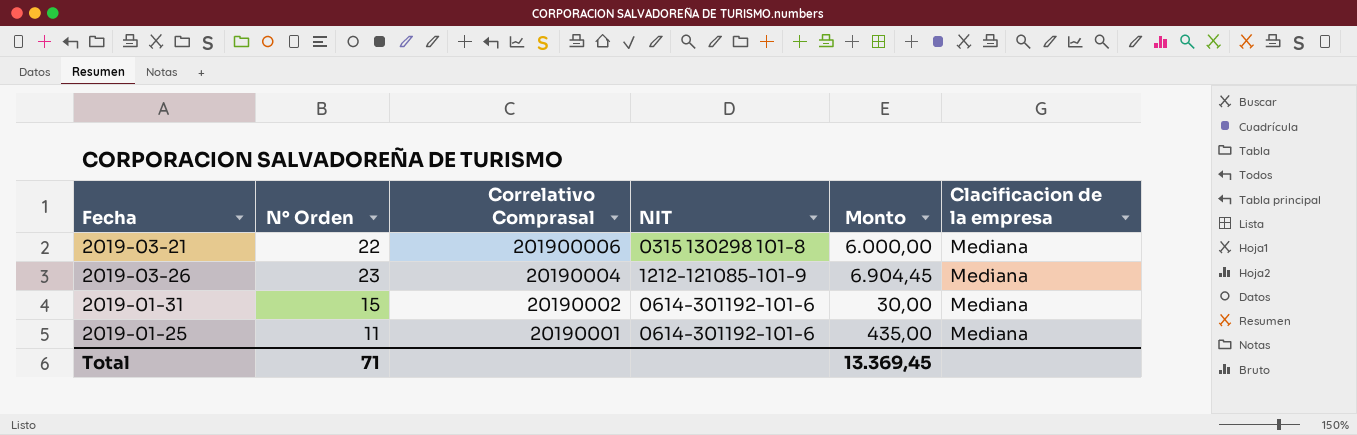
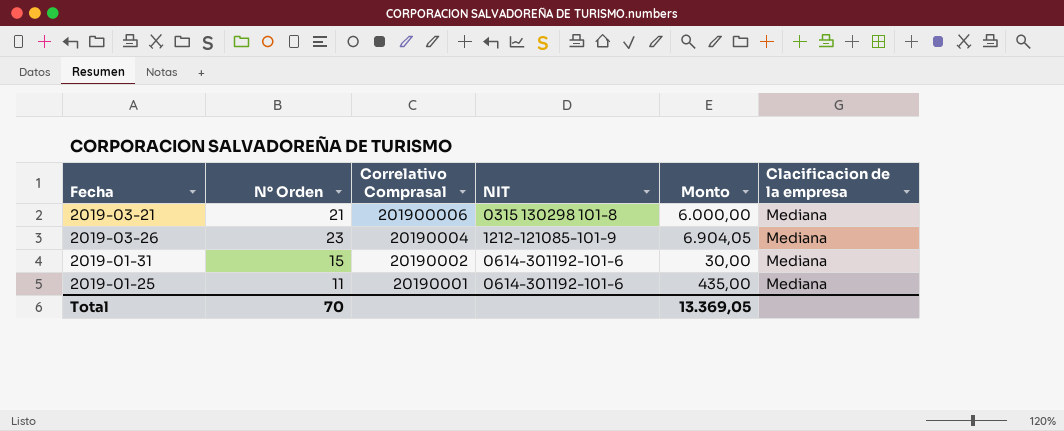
2019-03-21 | N° Orden: 22 -> 21
2019-03-26 | Monto: 6.904,45 -> 6.904,05
Total | N° Orden: 71 -> 70
Total | Monto: 13.369,45 -> 13.369,05

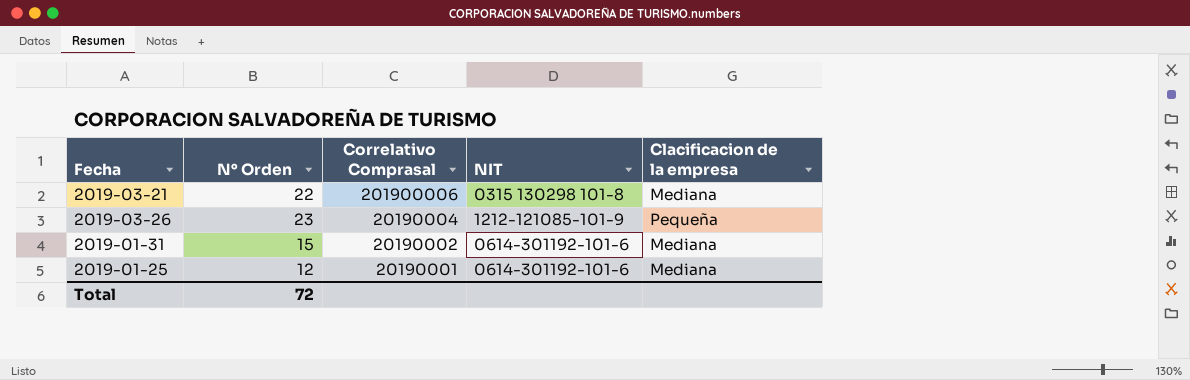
column Monto | position: 5 -> none
2019-03-21 | N° Orden: 21 -> 22
2019-03-26 | Clacificacion de la empresa: Mediana -> Pequeña
2019-01-25 | N° Orden: 11 -> 12
Total | N° Orden: 70 -> 72

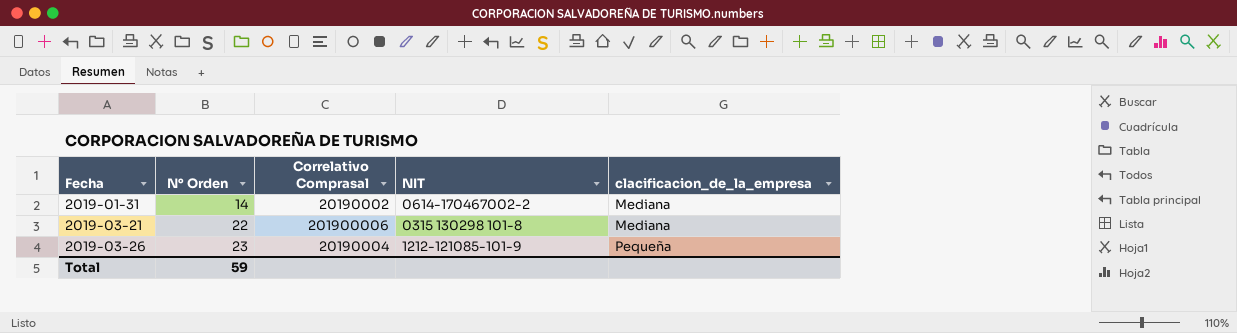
row order: Correlativo Comprasal descending -> Fecha ascending
column name: Clacificacion de la empresa -> clacificacion_de_la_empresa
row 2019-01-25: 12 | 20190001 | 0614-301192-101-6 | Mediana -> none
2019-01-31 | N° Orden: 15 -> 14
2019-01-31 | NIT: 0614-301192-101-6 -> 0614-170467002-2
Total | N° Orden: 72 -> 59

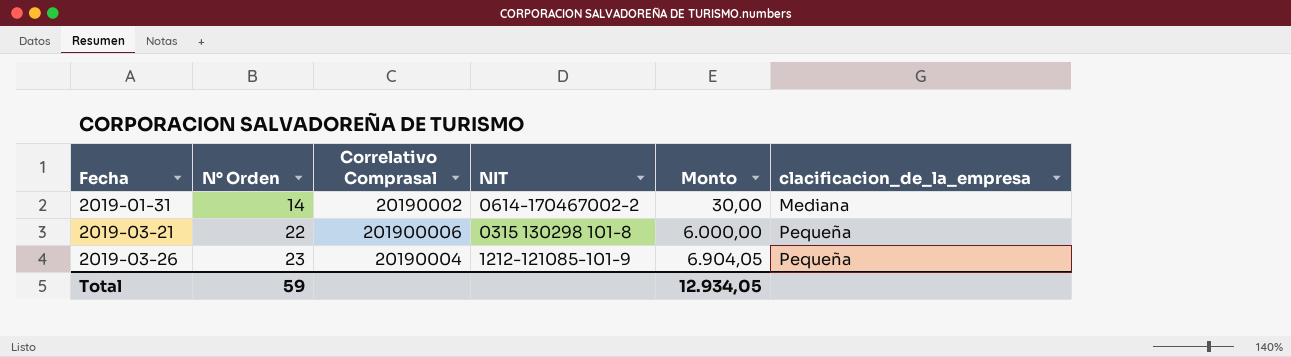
column Monto | position: none -> 5
2019-03-21 | clacificacion_de_la_empresa: Mediana -> Pequeña

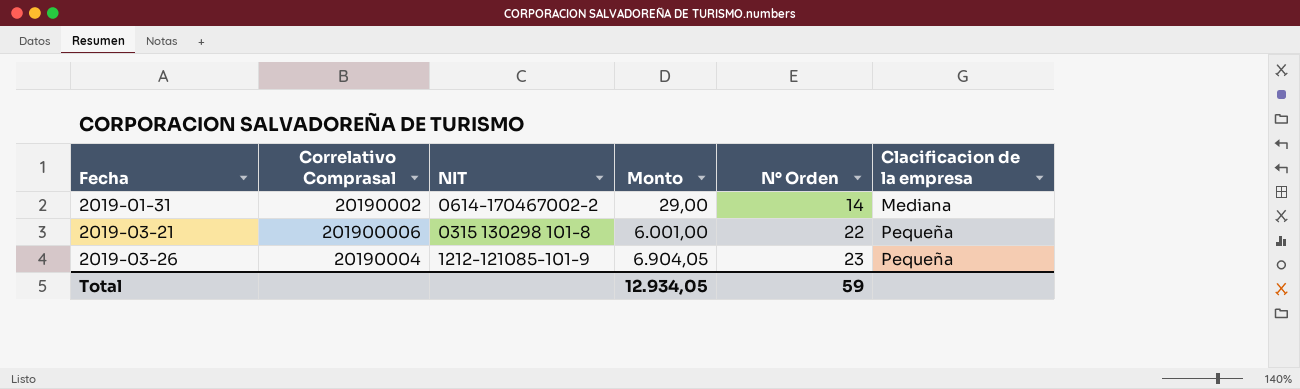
column N° Orden | position: 2 -> 5
column name: clacificacion_de_la_empresa -> Clacificacion de la empresa
2019-01-31 | Monto: 30,00 -> 29,00
2019-03-21 | Monto: 6.000,00 -> 6.001,00

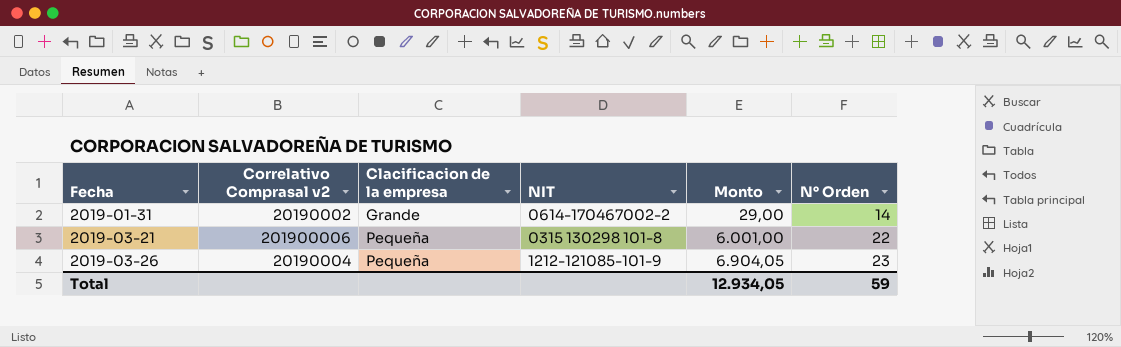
column name: Correlativo Comprasal -> Correlativo Comprasal v2
column Clacificacion de la empresa | position: 6 -> 3
2019-01-31 | Clacificacion de la empresa: Mediana -> Grande

